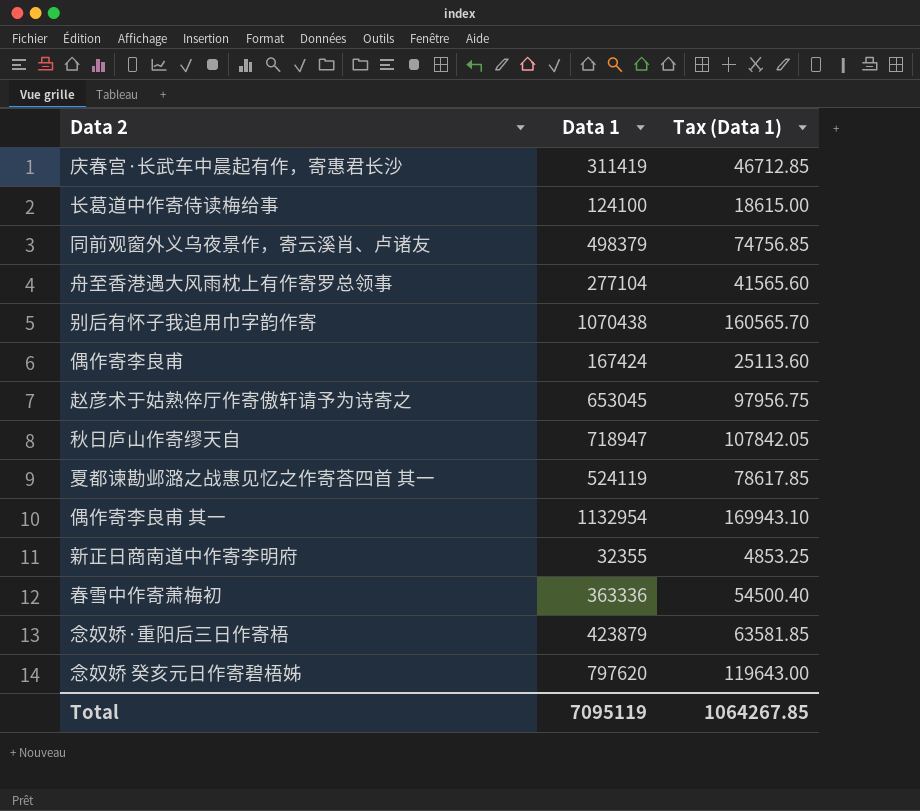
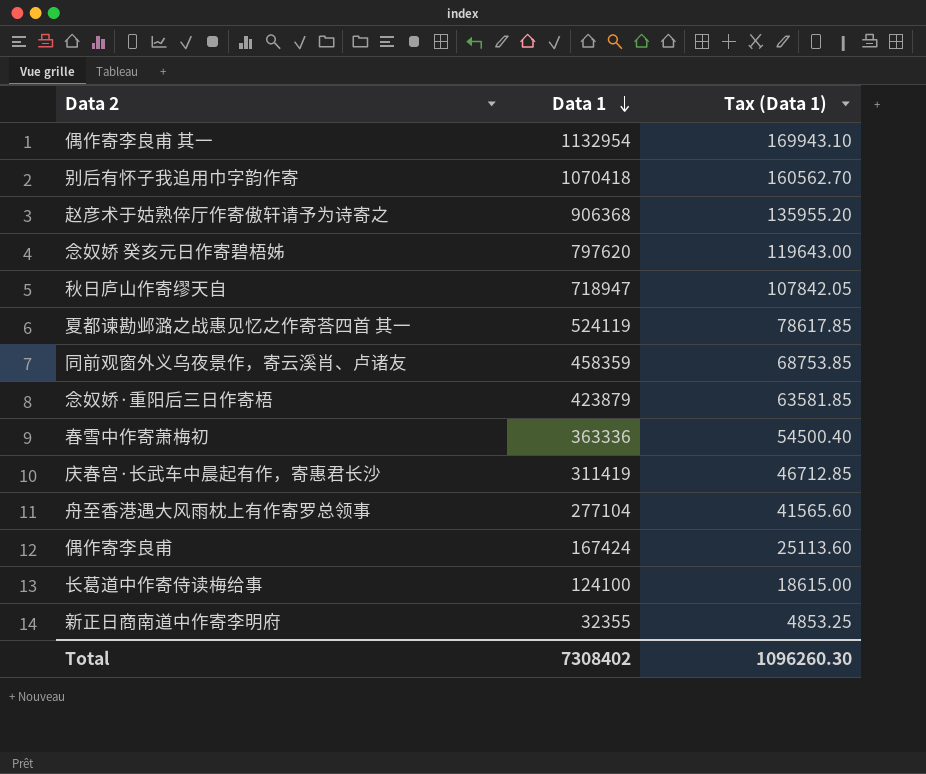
row order: none -> Data 1 descending
别后有怀子我追用巾字韵作寄 | Data 1: 1070438 -> 1070418
别后有怀子我追用巾字韵作寄 | Tax (Data 1): 160565.70 -> 160562.70
赵彦术于姑熟倅厅作寄傲轩请予为诗寄之 | Data 1: 653045 -> 906368
赵彦术于姑熟倅厅作寄傲轩请予为诗寄之 | Tax (Data 1): 97956.75 -> 135955.20
同前观窗外义乌夜景作，寄云溪肖、卢诸友 | Data 1: 498379 -> 458359
同前观窗外义乌夜景作，寄云溪肖、卢诸友 | Tax (Data 1): 74756.85 -> 68753.85
Total | Data 1: 7095119 -> 7308402
Total | Tax (Data 1): 1064267.85 -> 1096260.30

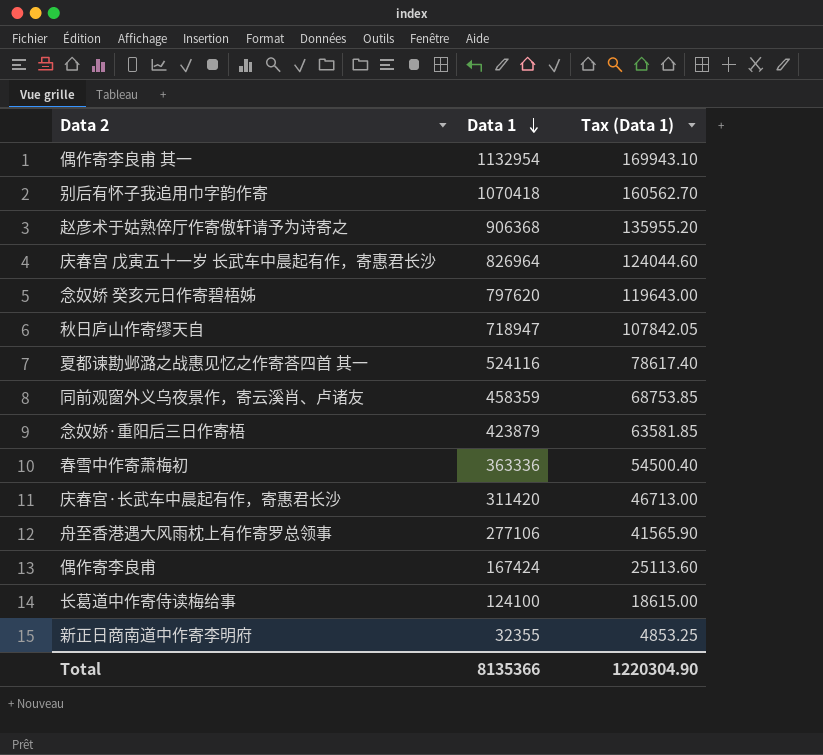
row 庆春宫 戊寅五十一岁 长武车中晨起有作，寄惠君长沙: none -> 826964 | 124044.60
夏都谏勘邺潞之战惠见忆之作寄荅四首 其一 | Data 1: 524119 -> 524116
夏都谏勘邺潞之战惠见忆之作寄荅四首 其一 | Tax (Data 1): 78617.85 -> 78617.40
庆春宫·长武车中晨起有作，寄惠君长沙 | Data 1: 311419 -> 311420
庆春宫·长武车中晨起有作，寄惠君长沙 | Tax (Data 1): 46712.85 -> 46713.00
舟至香港遇大风雨枕上有作寄罗总领事 | Data 1: 277104 -> 277106
舟至香港遇大风雨枕上有作寄罗总领事 | Tax (Data 1): 41565.60 -> 41565.90
Total | Data 1: 7308402 -> 8135366
Total | Tax (Data 1): 1096260.30 -> 1220304.90

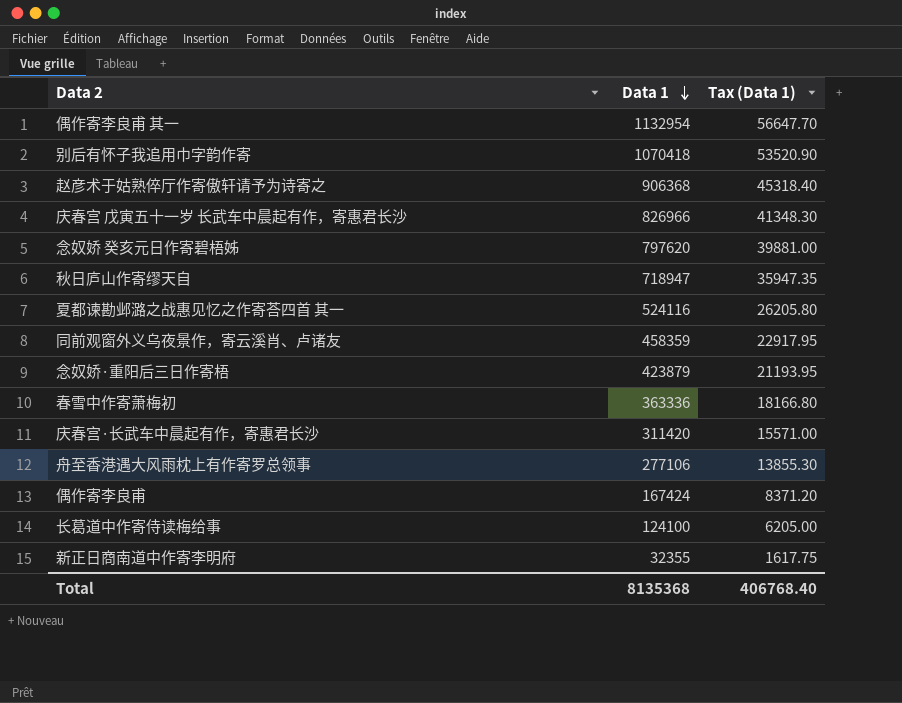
column Tax (Data 1) | formula: [Data 1] * 0.15 -> [Data 1] * 0.05
庆春宫 戊寅五十一岁 长武车中晨起有作，寄惠君长沙 | Data 1: 826964 -> 826966
Total | Data 1: 8135366 -> 8135368
Total | Tax (Data 1): 1220304.90 -> 406768.40

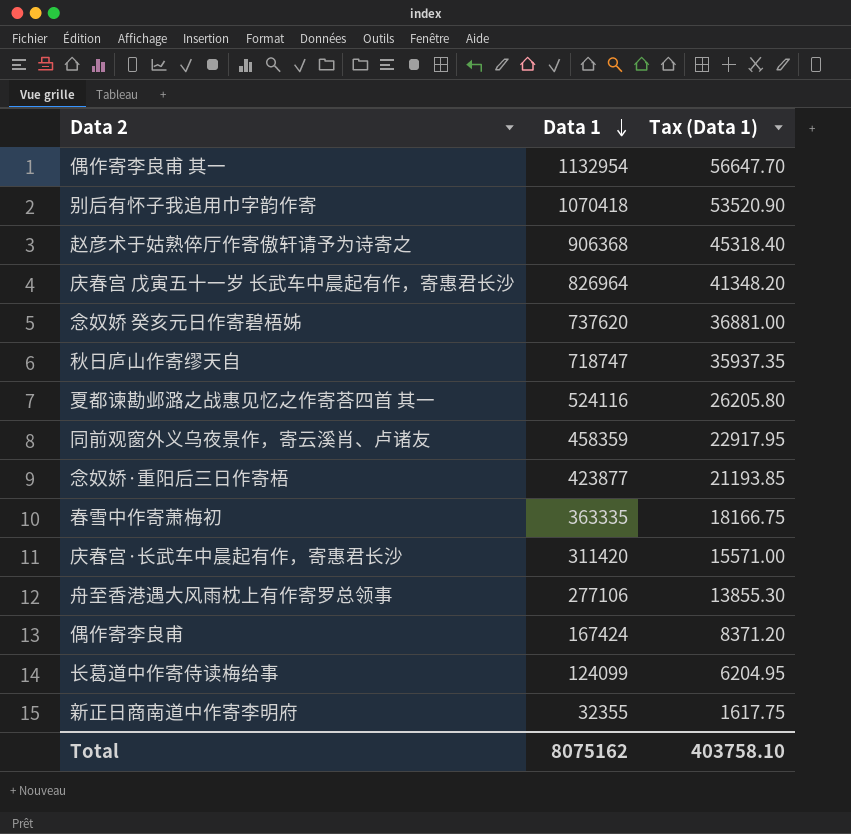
庆春宫 戊寅五十一岁 长武车中晨起有作，寄惠君长沙 | Data 1: 826966 -> 826964
庆春宫 戊寅五十一岁 长武车中晨起有作，寄惠君长沙 | Tax (Data 1): 41348.30 -> 41348.20
念奴娇 癸亥元日作寄碧梧姊 | Data 1: 797620 -> 737620
念奴娇 癸亥元日作寄碧梧姊 | Tax (Data 1): 39881.00 -> 36881.00
秋日庐山作寄缪天自 | Data 1: 718947 -> 718747
秋日庐山作寄缪天自 | Tax (Data 1): 35947.35 -> 35937.35
念奴娇·重阳后三日作寄梧 | Data 1: 423879 -> 423877
念奴娇·重阳后三日作寄梧 | Tax (Data 1): 21193.95 -> 21193.85
春雪中作寄萧梅初 | Data 1: 363336 -> 363335
春雪中作寄萧梅初 | Tax (Data 1): 18166.80 -> 18166.75
长葛道中作寄侍读梅给事 | Data 1: 124100 -> 124099
长葛道中作寄侍读梅给事 | Tax (Data 1): 6205.00 -> 6204.95
Total | Data 1: 8135368 -> 8075162
Total | Tax (Data 1): 406768.40 -> 403758.10

